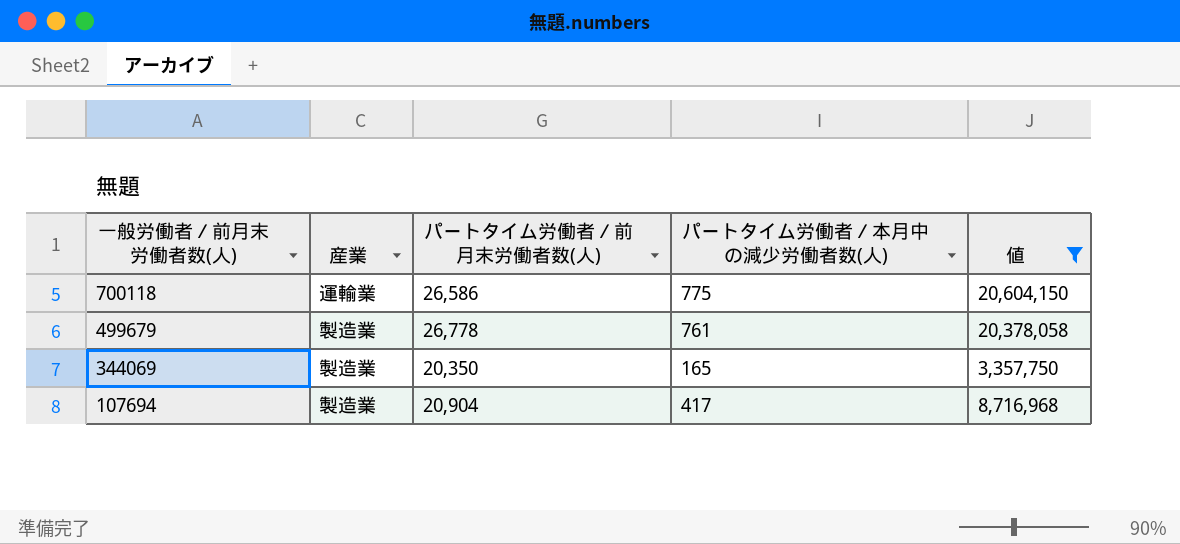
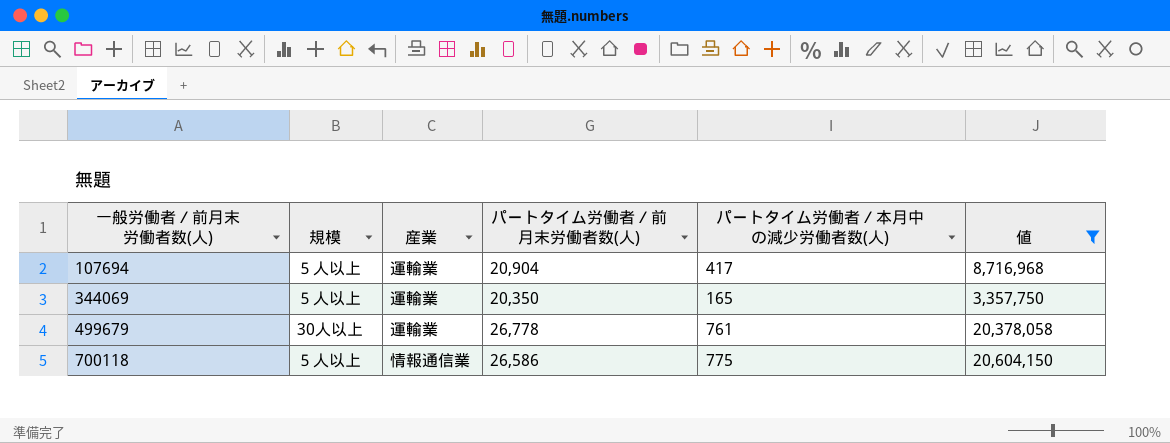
row order: 一般労働者／前月末労働者数(人) descending -> 一般労働者／前月末労働者数(人) ascending
column 規模 | position: none -> 2
107694 | 産業: 製造業 -> 運輸業
344069 | 産業: 製造業 -> 運輸業
499679 | 産業: 製造業 -> 運輸業
700118 | 産業: 運輸業 -> 情報通信業

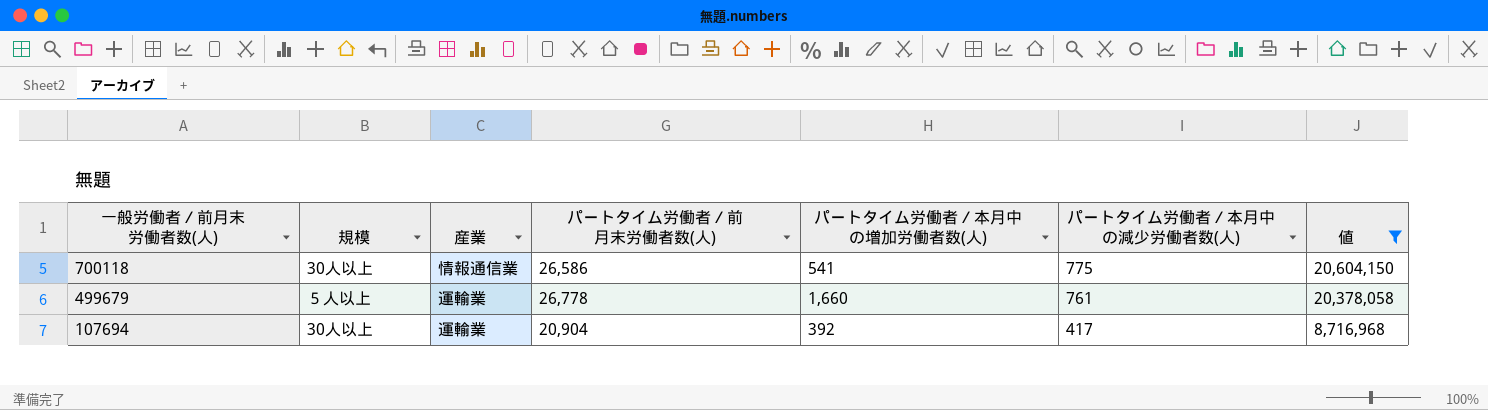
row order: 一般労働者／前月末労働者数(人) ascending -> 一般労働者／前月末労働者数(人) descending
column パートタイム労働者／本月中の増加労働者数(人) | position: none -> 5
row 344069: ５人以上 | 運輸業 | 20,350 | 165 | 3,357,750 -> none
700118 | 規模: ５人以上 -> 30人以上
499679 | 規模: 30人以上 -> ５人以上
107694 | 規模: ５人以上 -> 30人以上

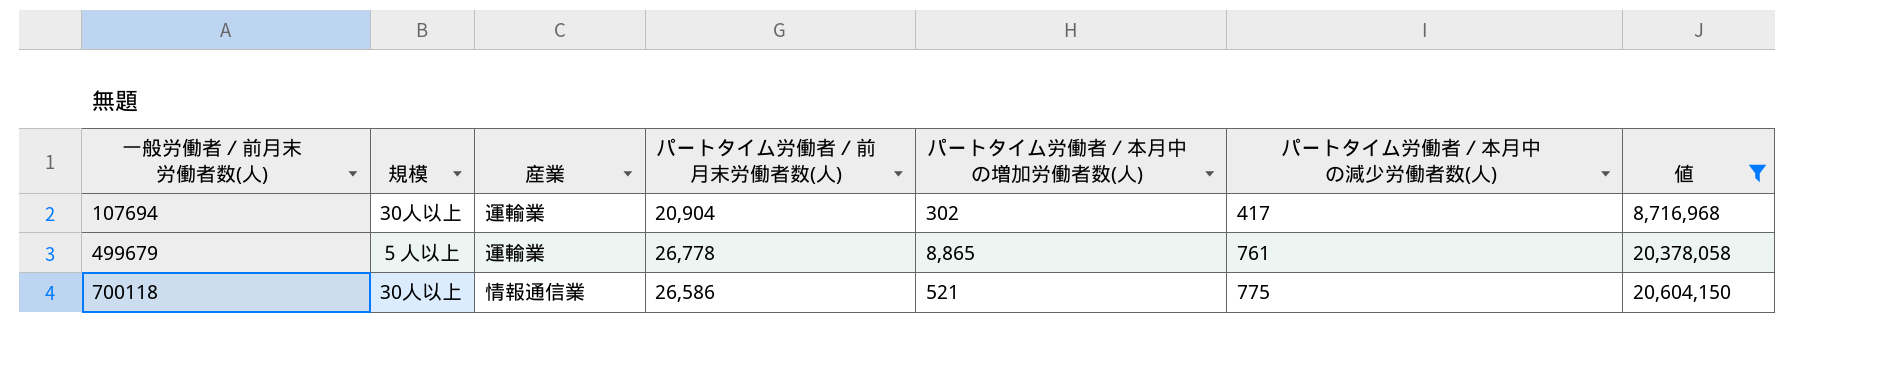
row order: 一般労働者／前月末労働者数(人) descending -> 一般労働者／前月末労働者数(人) ascending
107694 | パートタイム労働者／本月中の増加労働者数(人): 392 -> 302
499679 | パートタイム労働者／本月中の増加労働者数(人): 1,660 -> 8,865
700118 | パートタイム労働者／本月中の増加労働者数(人): 541 -> 521

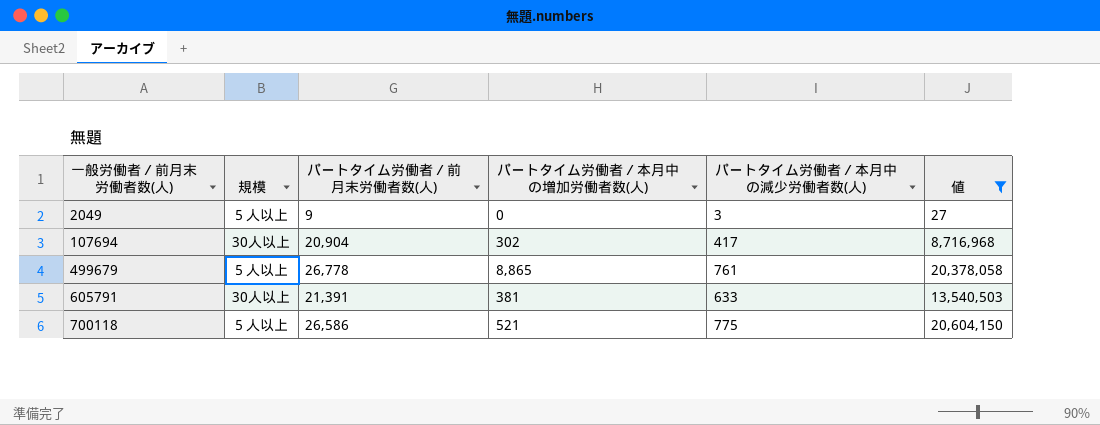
column 産業 | position: 3 -> none
row 2049: none -> ５人以上 | 9 | 0 | 3 | 27
row 605791: none -> 30人以上 | 21,391 | 381 | 633 | 13,540,503
700118 | 規模: 30人以上 -> ５人以上

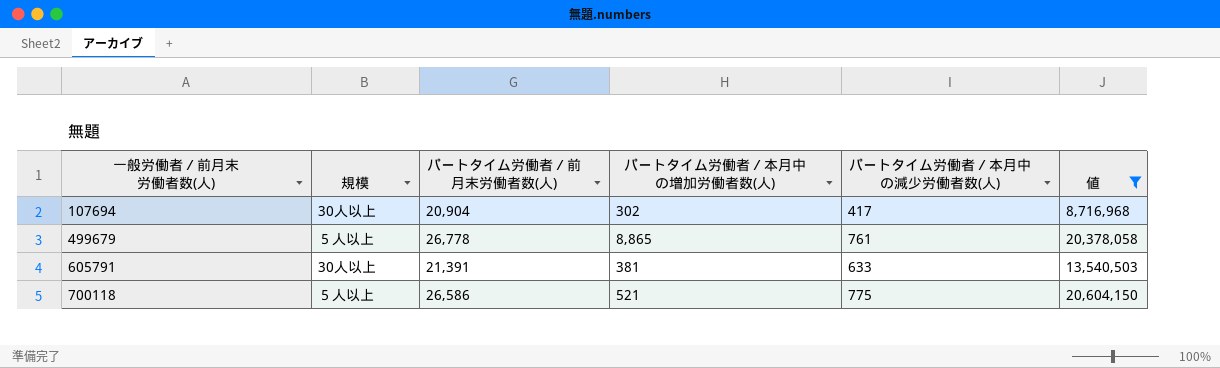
row 2049: ５人以上 | 9 | 0 | 3 | 27 -> none

